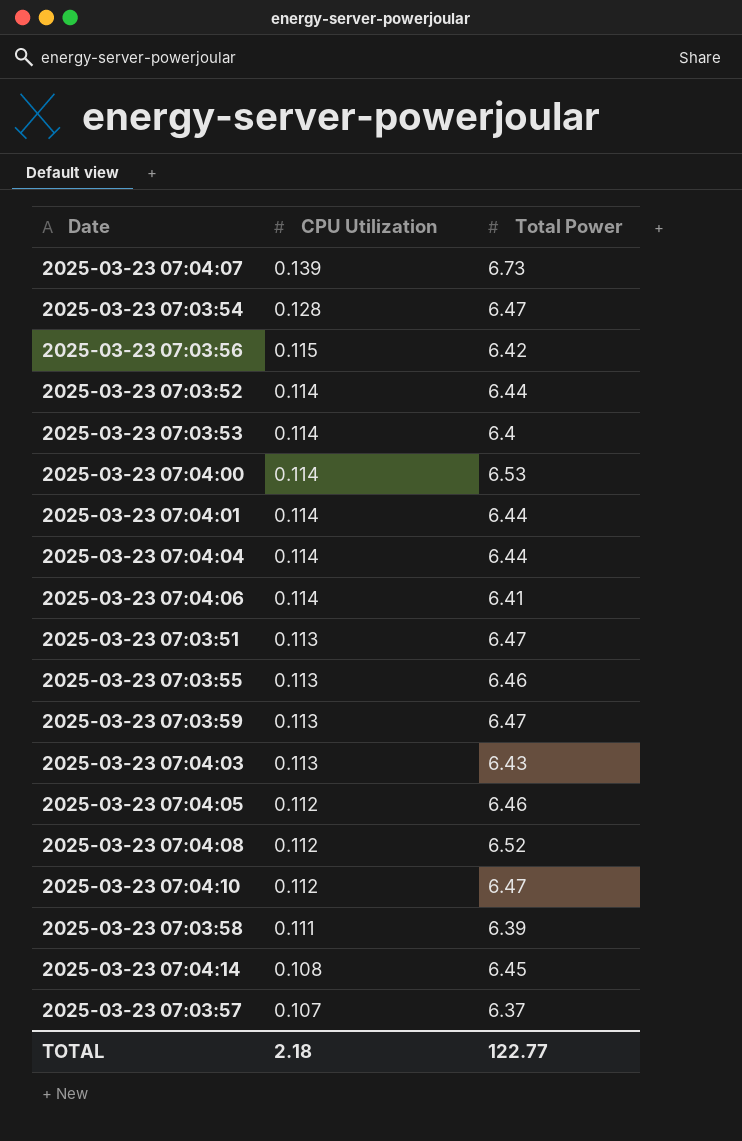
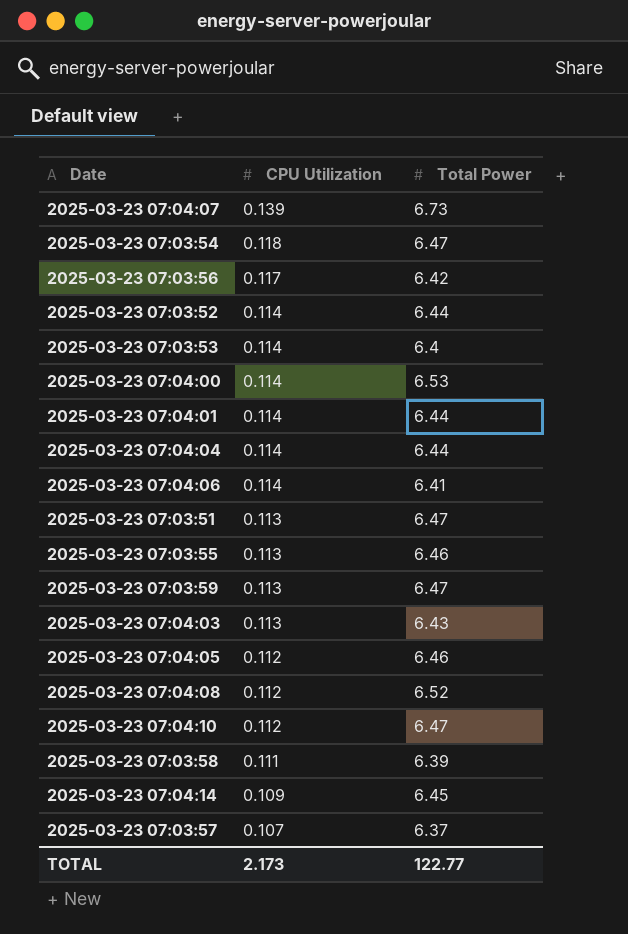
2025-03-23 07:03:54 | CPU Utilization: 0.128 -> 0.118
2025-03-23 07:03:56 | CPU Utilization: 0.115 -> 0.117
2025-03-23 07:04:14 | CPU Utilization: 0.108 -> 0.109
TOTAL | CPU Utilization: 2.18 -> 2.173

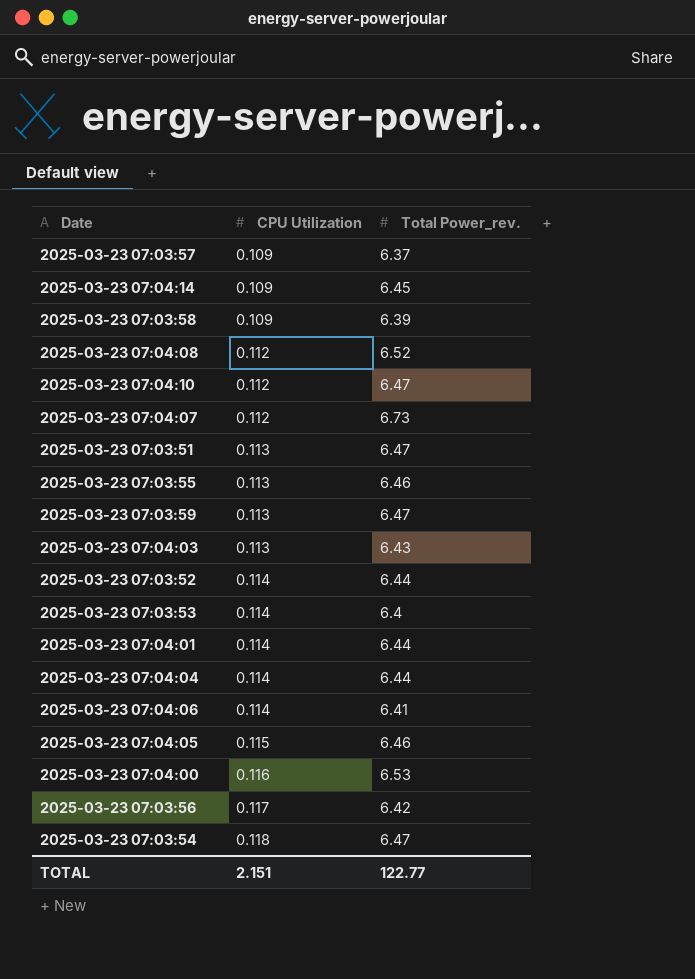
row order: CPU Utilization descending -> CPU Utilization ascending
column name: Total Power -> Total Power_rev.
2025-03-23 07:03:57 | CPU Utilization: 0.107 -> 0.109
2025-03-23 07:03:58 | CPU Utilization: 0.111 -> 0.109
2025-03-23 07:04:07 | CPU Utilization: 0.139 -> 0.112
2025-03-23 07:04:05 | CPU Utilization: 0.112 -> 0.115
2025-03-23 07:04:00 | CPU Utilization: 0.114 -> 0.116
TOTAL | CPU Utilization: 2.173 -> 2.151

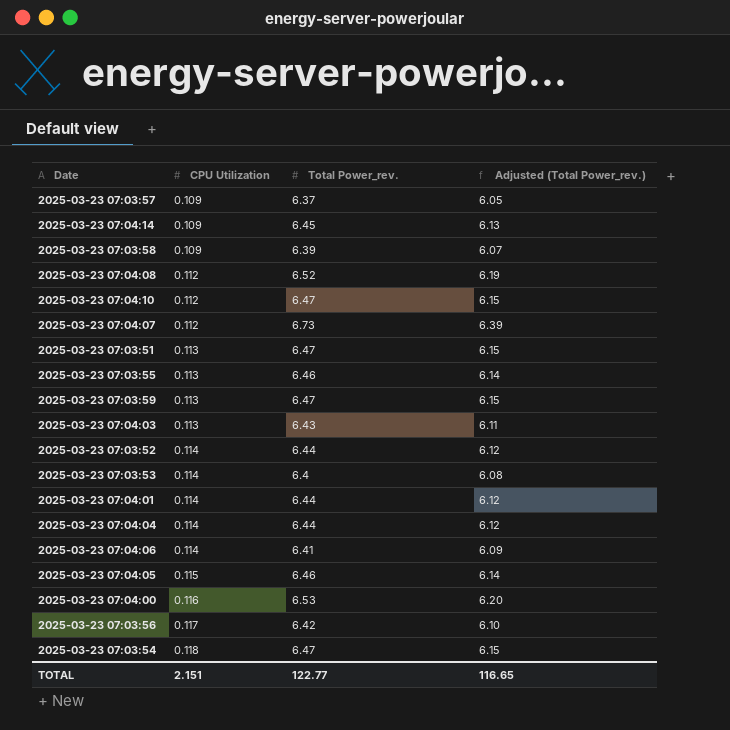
column Adjusted (Total Power_rev.) | formula: none -> [Total Power_rev.] * 0.95

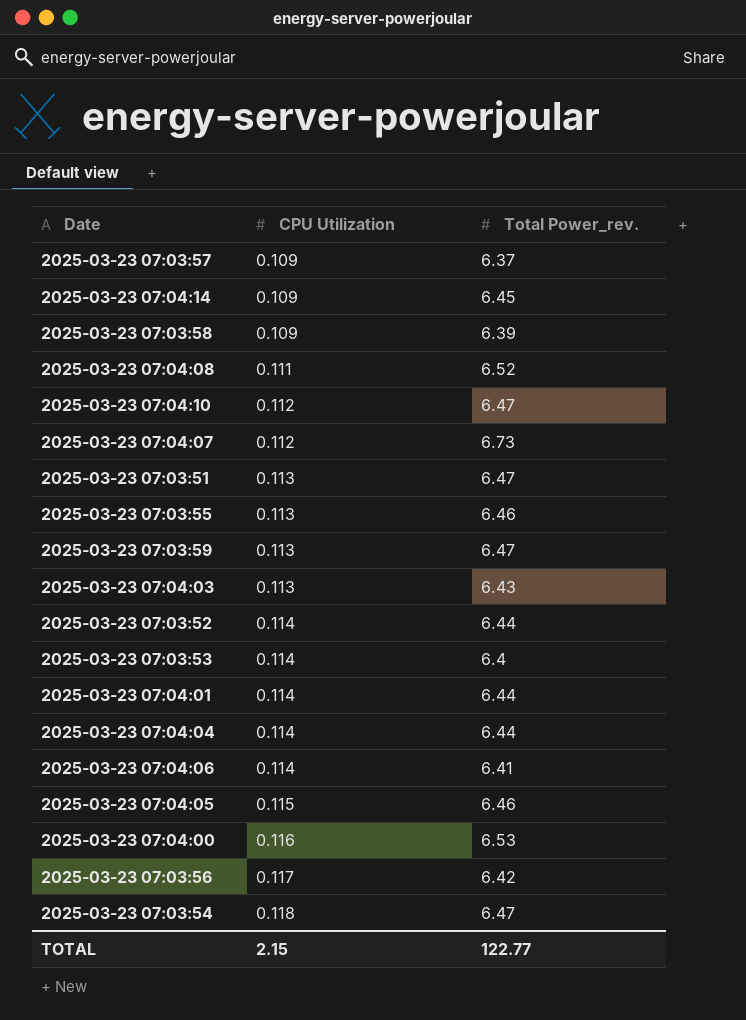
column Adjusted (Total Power_rev.) | formula: [Total Power_rev.] * 0.95 -> none
2025-03-23 07:04:08 | CPU Utilization: 0.112 -> 0.111
TOTAL | CPU Utilization: 2.151 -> 2.15

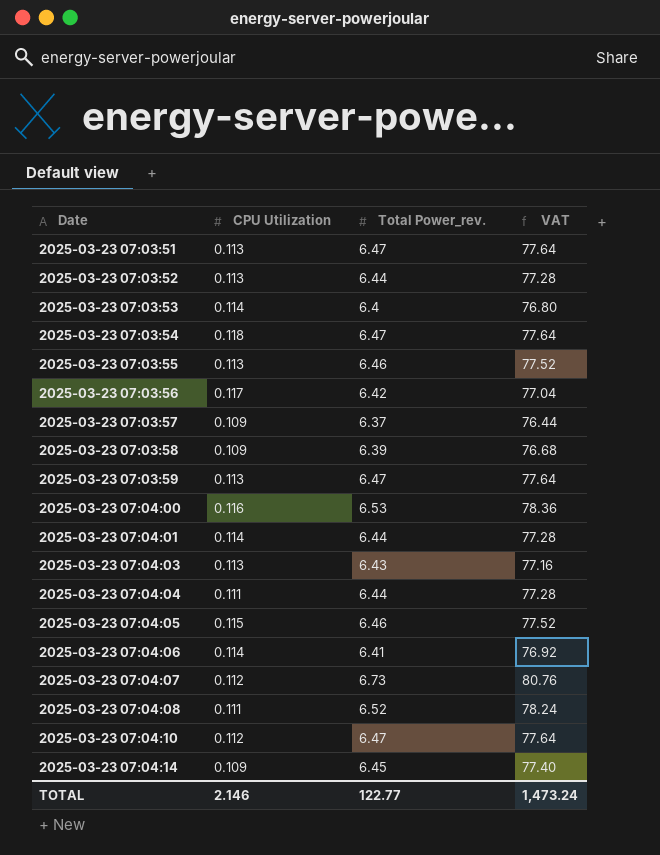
row order: CPU Utilization ascending -> Date ascending
column VAT | formula: none -> [Total Power_rev.] * 12
2025-03-23 07:03:52 | CPU Utilization: 0.114 -> 0.113
2025-03-23 07:04:04 | CPU Utilization: 0.114 -> 0.111
TOTAL | CPU Utilization: 2.15 -> 2.146

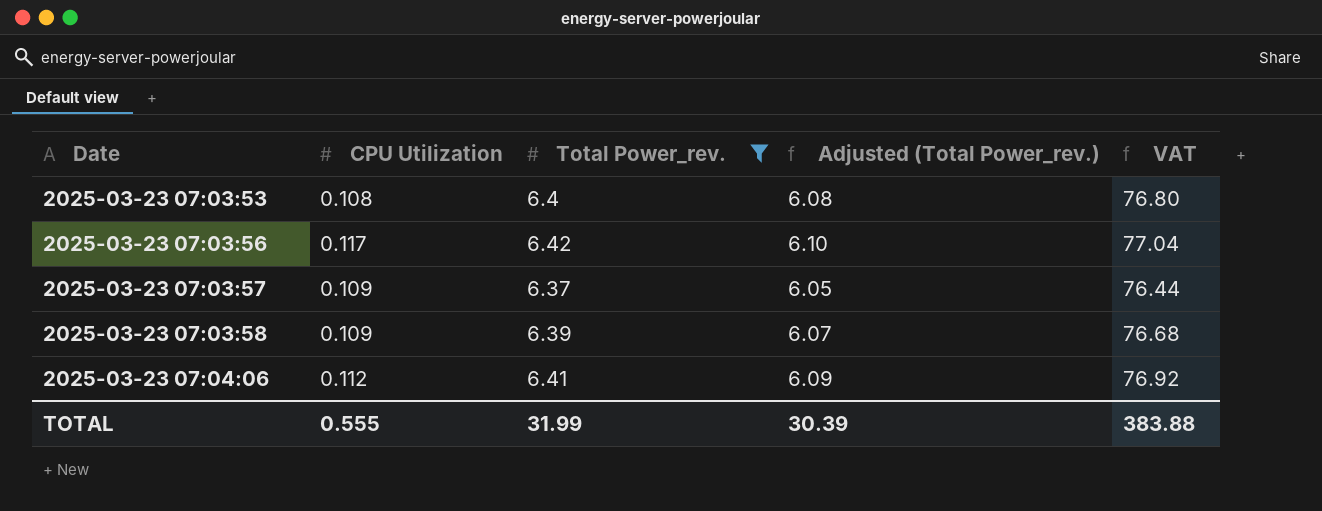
filter: none -> Total Power_rev. <= 6.42
column Adjusted (Total Power_rev.) | formula: none -> [Total Power_rev.] * 0.95
2025-03-23 07:03:53 | CPU Utilization: 0.114 -> 0.108
2025-03-23 07:04:06 | CPU Utilization: 0.114 -> 0.112
TOTAL | CPU Utilization: 2.146 -> 0.555
TOTAL | Total Power_rev.: 122.77 -> 31.99
TOTAL | VAT: 1,473.24 -> 383.88

